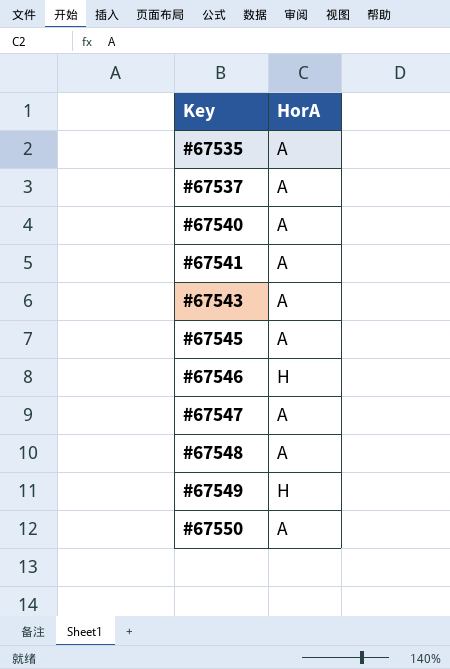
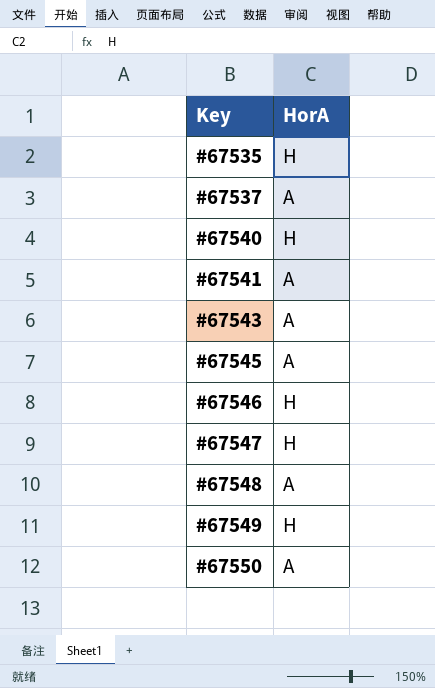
#67535 | HorA: A -> H
#67540 | HorA: A -> H
#67547 | HorA: A -> H

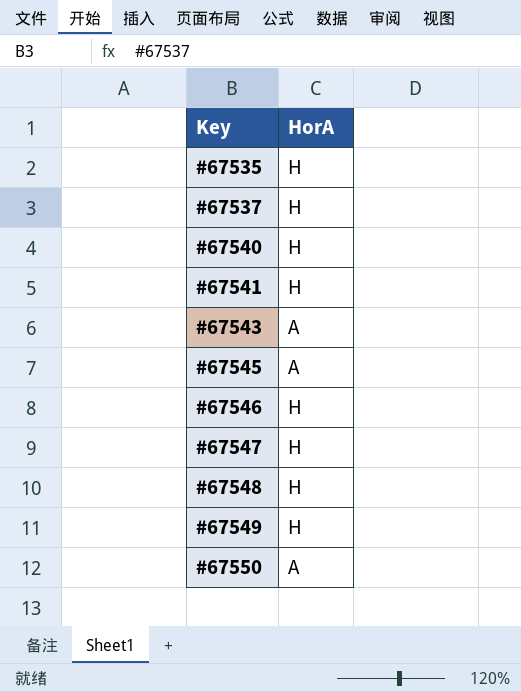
#67537 | HorA: A -> H
#67541 | HorA: A -> H
#67548 | HorA: A -> H

